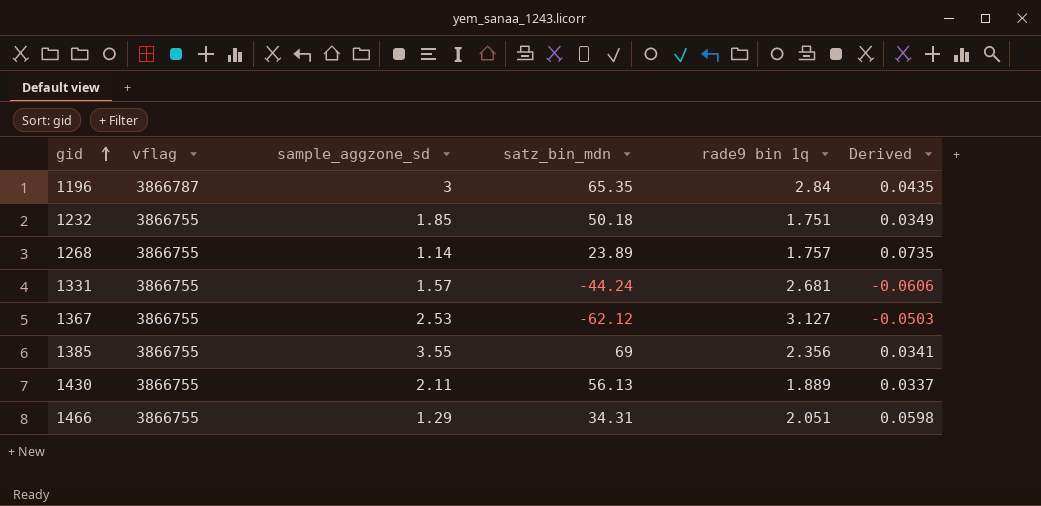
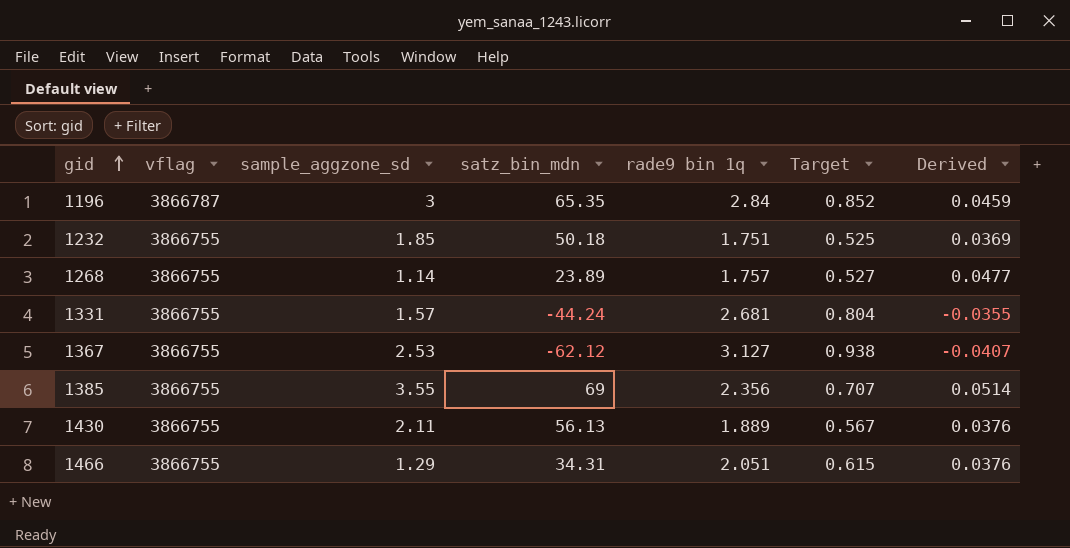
column Target | formula: none -> [rade9 bin 1q] * 0.3
column Derived | formula: [rade9 bin 1q] / [satz_bin_mdn] -> [sample_aggzone_sd] / [satz_bin_mdn]

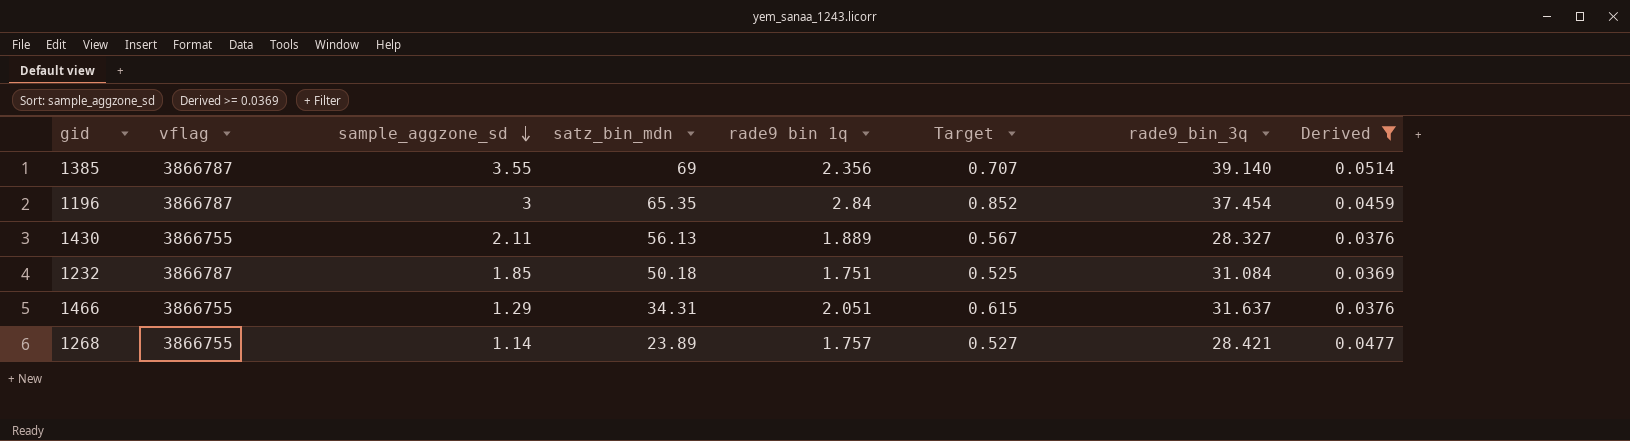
filter: none -> Derived >= 0.0369
row order: gid ascending -> sample_aggzone_sd descending
column rade9_bin_3q | position: none -> 7
1385 | vflag: 3866755 -> 3866787
1232 | vflag: 3866755 -> 3866787

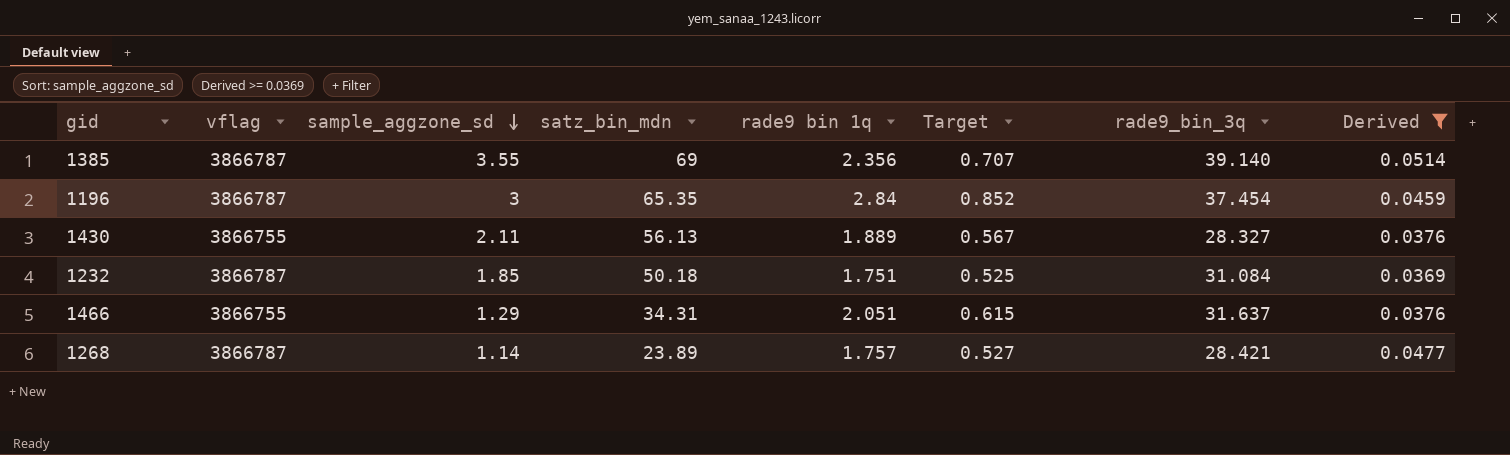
1268 | vflag: 3866755 -> 3866787

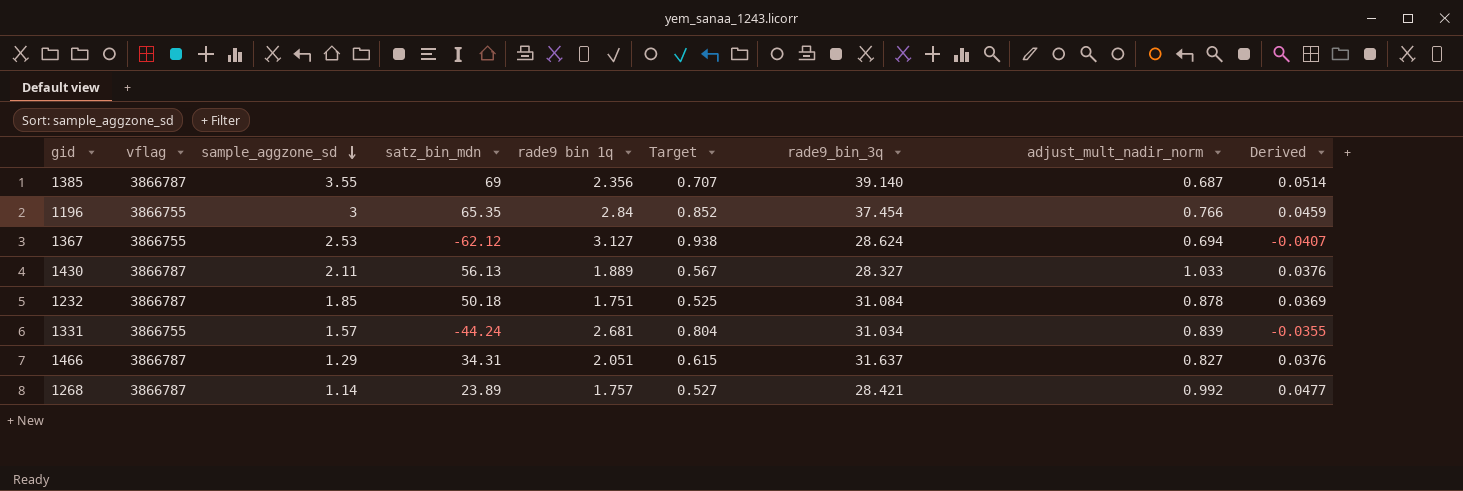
filter: Derived >= 0.0369 -> none
column adjust_mult_nadir_norm | position: none -> 8
1196 | vflag: 3866787 -> 3866755
1430 | vflag: 3866755 -> 3866787
1466 | vflag: 3866755 -> 3866787

